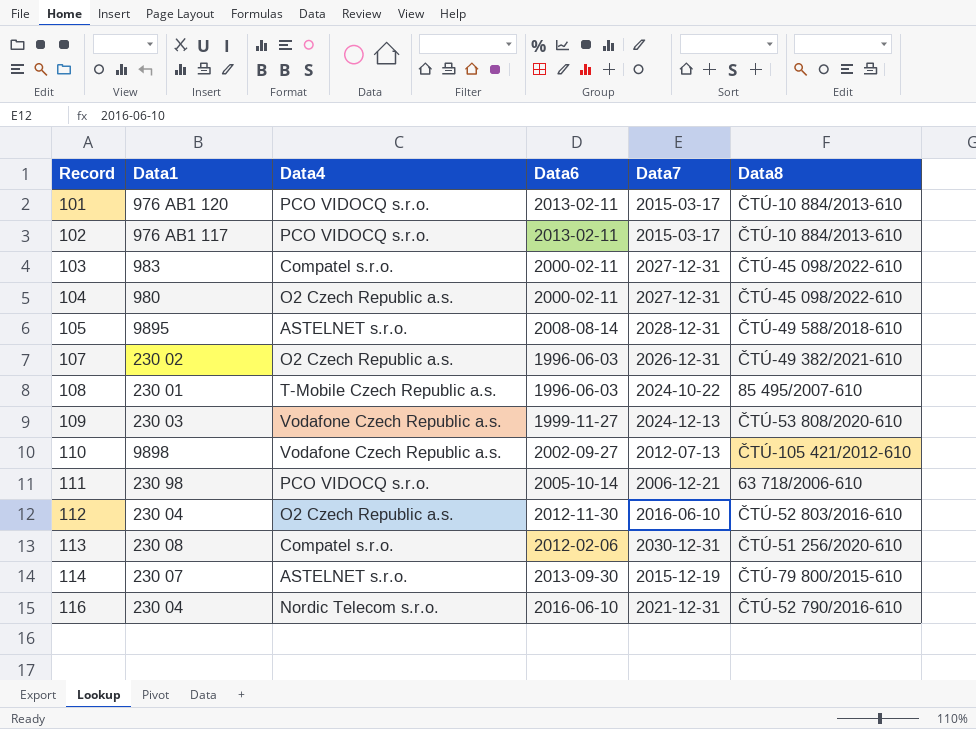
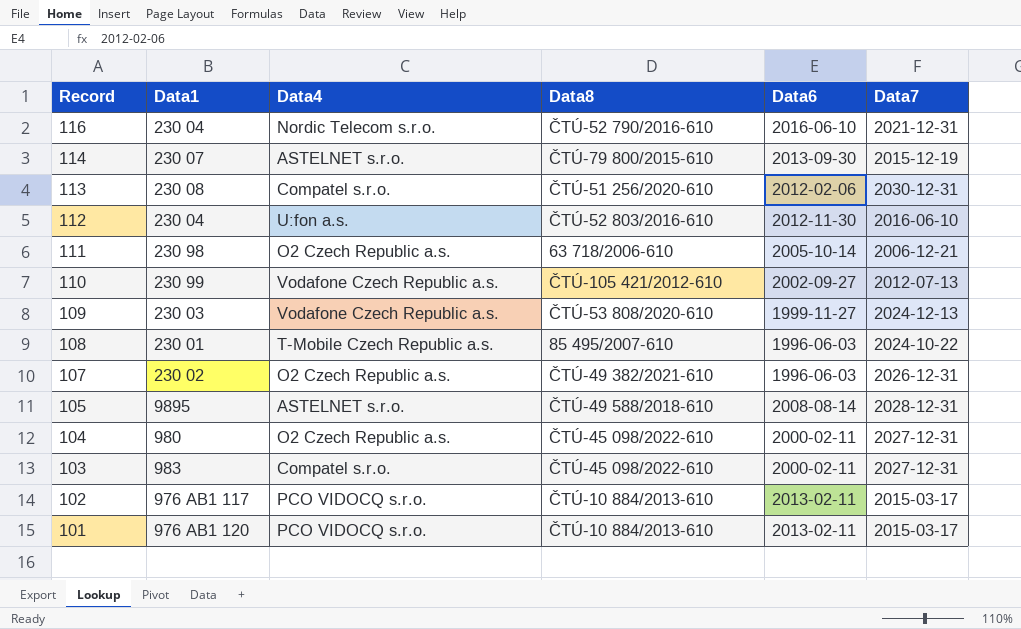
row order: Record ascending -> Record descending
column Data8 | position: 6 -> 4
112 | Data4: O2 Czech Republic a.s. -> U:fon a.s.
111 | Data4: PCO VIDOCQ s.r.o. -> O2 Czech Republic a.s.
110 | Data1: 9898 -> 230 99

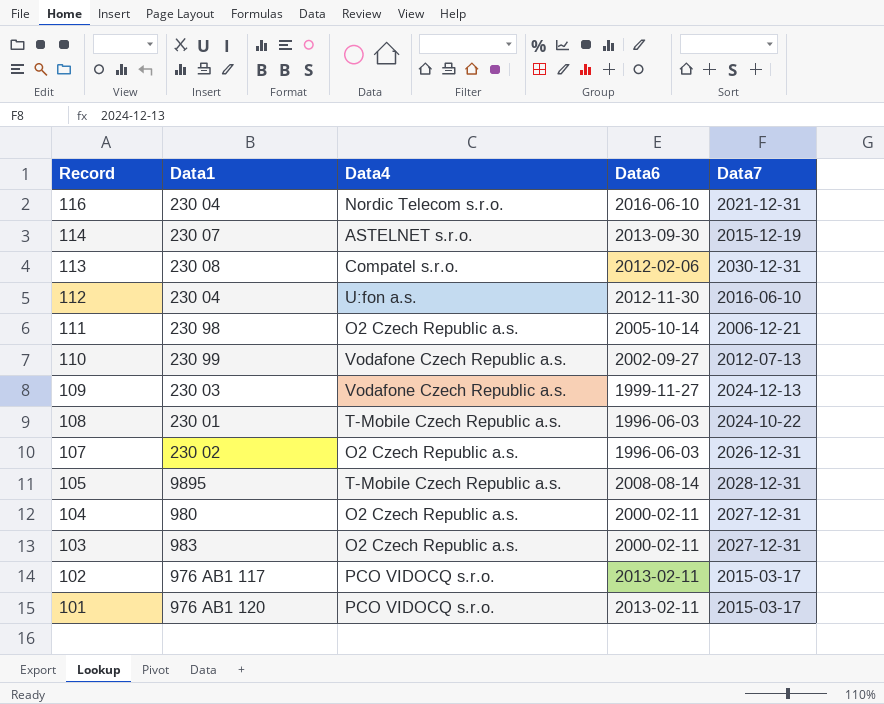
column Data8 | position: 4 -> none
105 | Data4: ASTELNET s.r.o. -> T-Mobile Czech Republic a.s.
103 | Data4: Compatel s.r.o. -> O2 Czech Republic a.s.

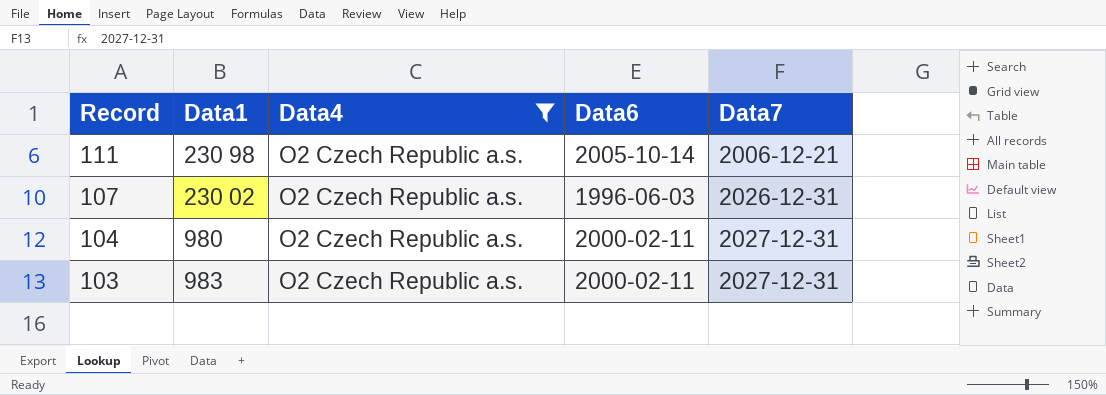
filter: none -> Data4 = O2 Czech Republic a.s.

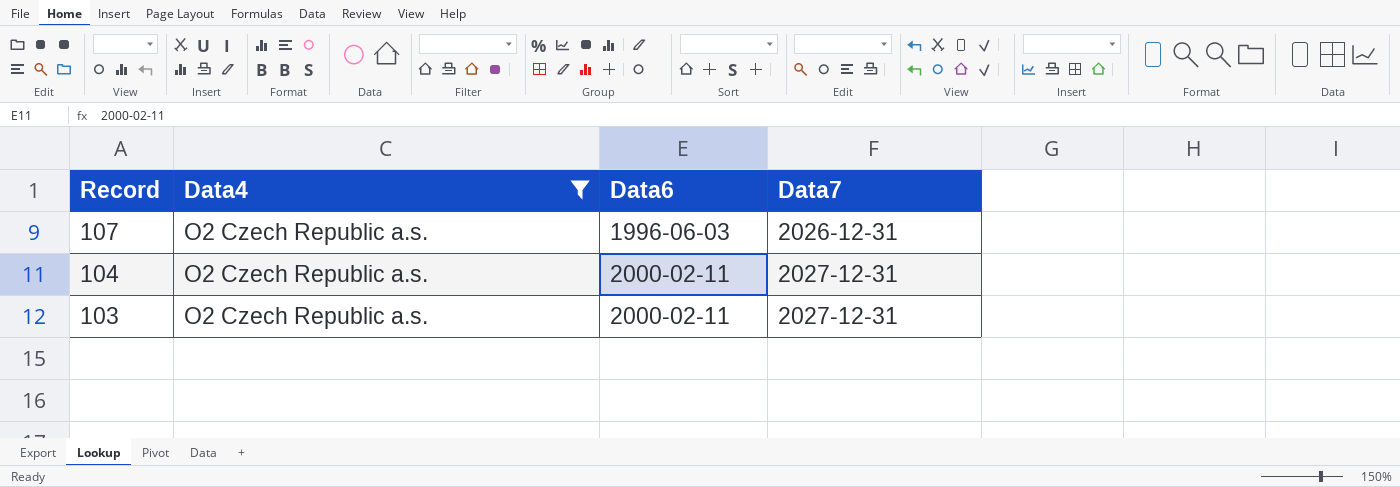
column Data1 | position: 2 -> none
row 111: 230 98 | O2 Czech Republic a.s. | 2005-10-14 | 2006-12-21 -> none

